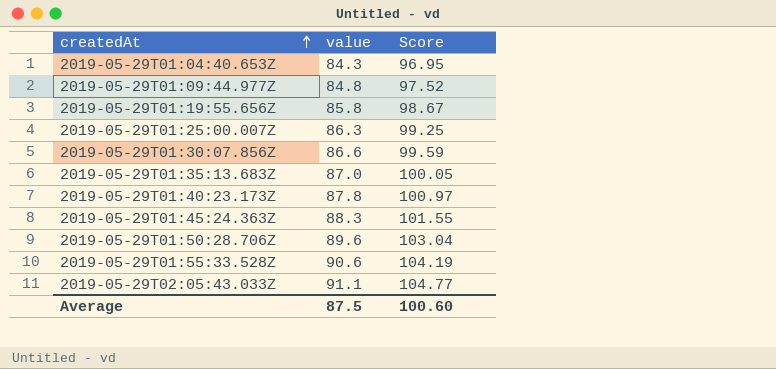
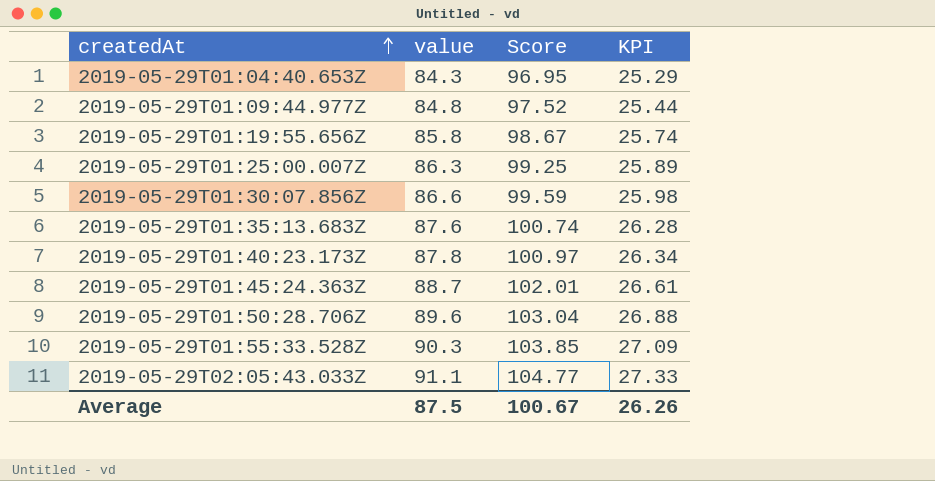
column KPI | formula: none -> [value] * 0.3
2019-05-29T01:35:13.683Z | value: 87.0 -> 87.6
2019-05-29T01:35:13.683Z | Score: 100.05 -> 100.74
2019-05-29T01:45:24.363Z | value: 88.3 -> 88.7
2019-05-29T01:45:24.363Z | Score: 101.55 -> 102.01
2019-05-29T01:55:33.528Z | value: 90.6 -> 90.3
2019-05-29T01:55:33.528Z | Score: 104.19 -> 103.85
Average | Score: 100.60 -> 100.67

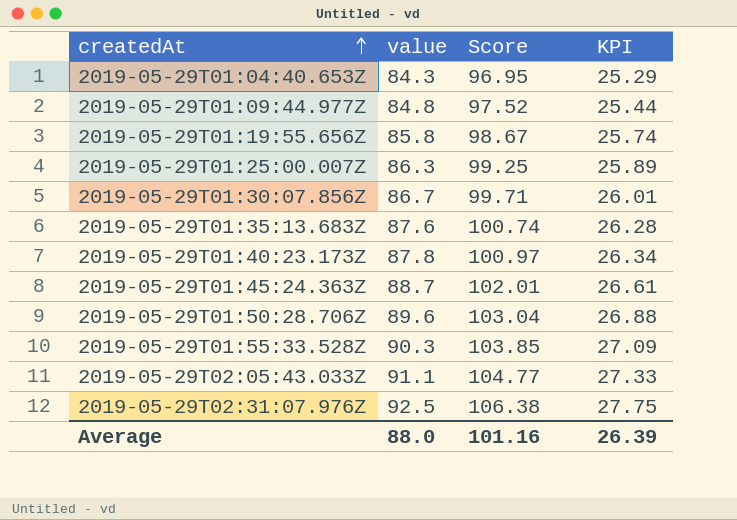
2019-05-29T01:30:07.856Z | value: 86.6 -> 86.7
2019-05-29T01:30:07.856Z | Score: 99.59 -> 99.71
2019-05-29T01:30:07.856Z | KPI: 25.98 -> 26.01
row 2019-05-29T02:31:07.976Z: none -> 92.5 | 106.38 | 27.75
Average | value: 87.5 -> 88.0
Average | Score: 100.67 -> 101.16
Average | KPI: 26.26 -> 26.39

